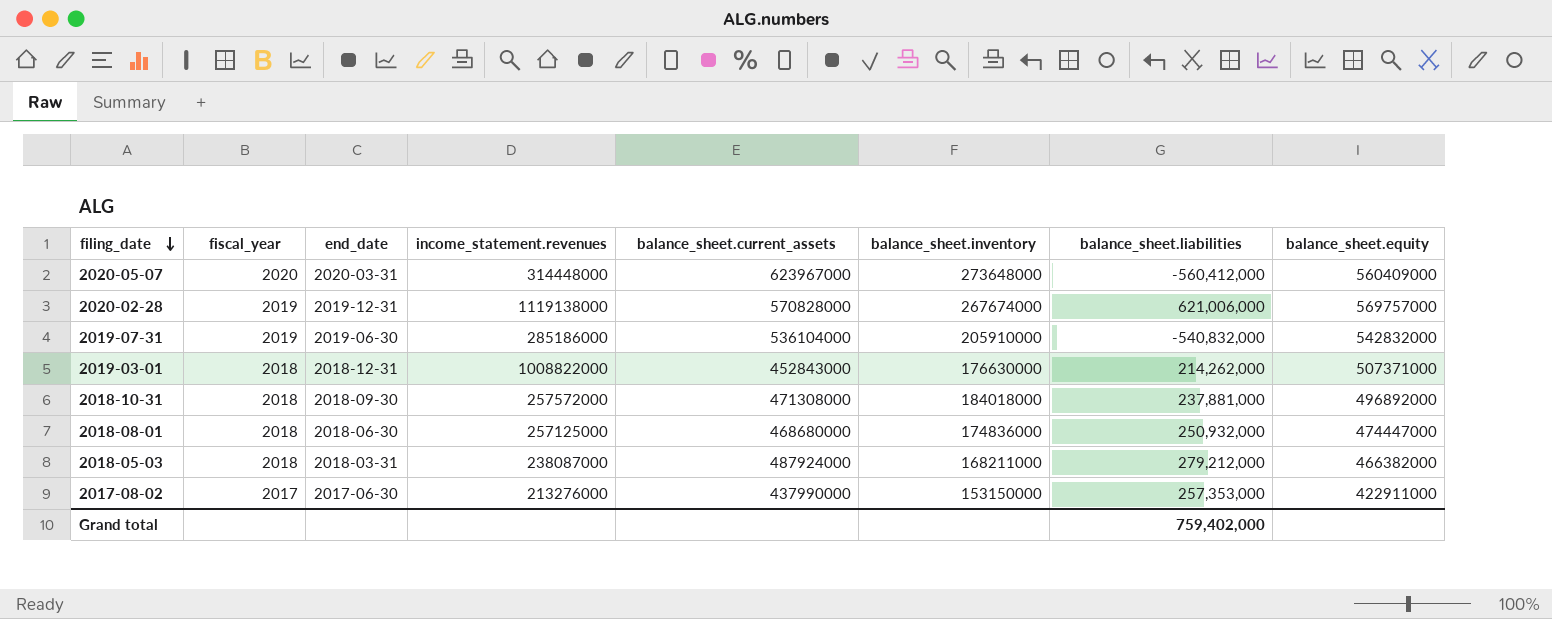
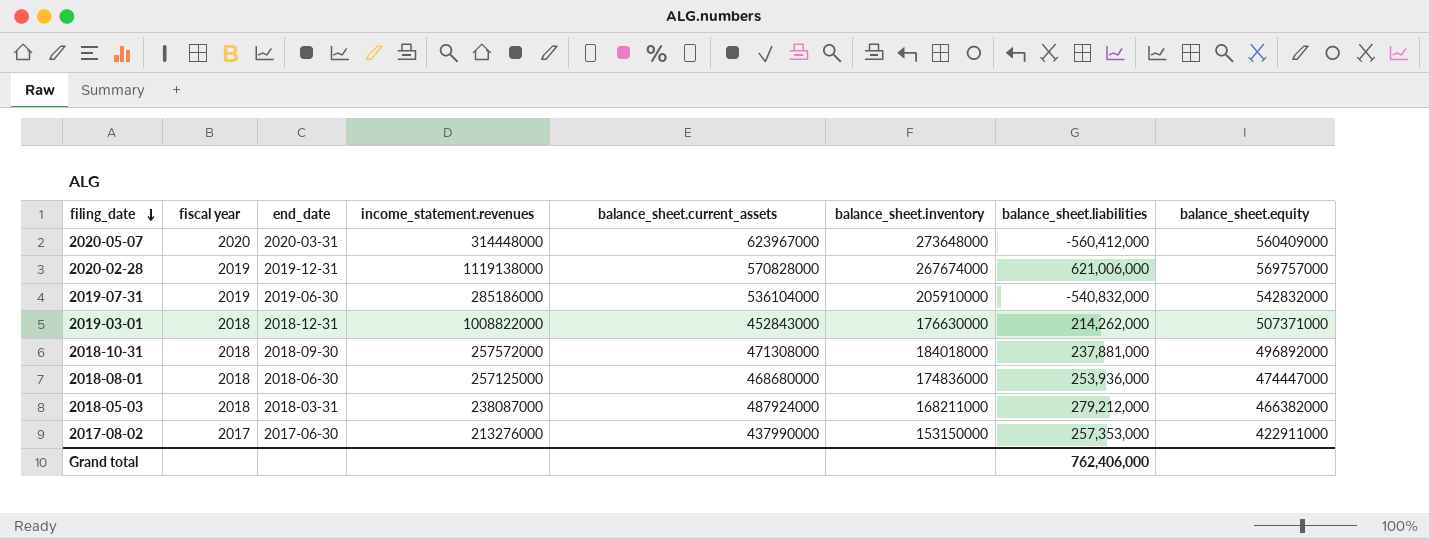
column name: fiscal_year -> fiscal year
2018-08-01 | balance_sheet.liabilities: 250,932,000 -> 253,936,000
Grand total | balance_sheet.liabilities: 759,402,000 -> 762,406,000

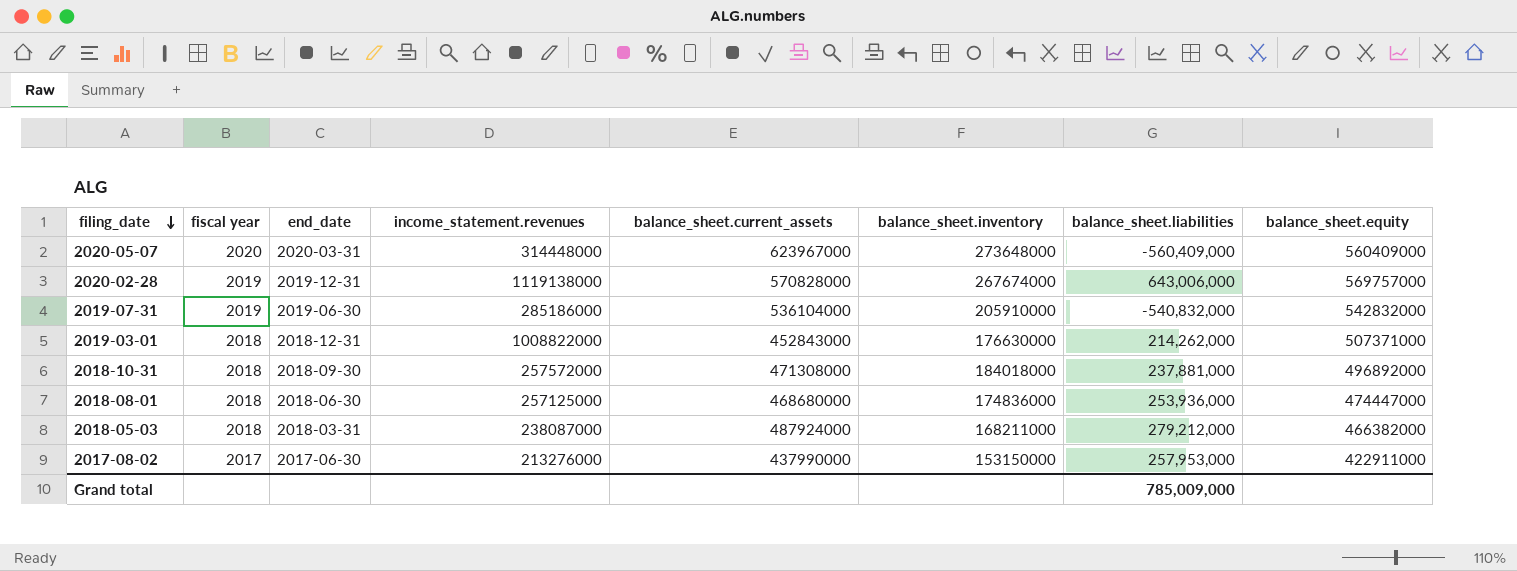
2020-05-07 | balance_sheet.liabilities: -560,412,000 -> -560,409,000
2020-02-28 | balance_sheet.liabilities: 621,006,000 -> 643,006,000
2017-08-02 | balance_sheet.liabilities: 257,353,000 -> 257,953,000
Grand total | balance_sheet.liabilities: 762,406,000 -> 785,009,000

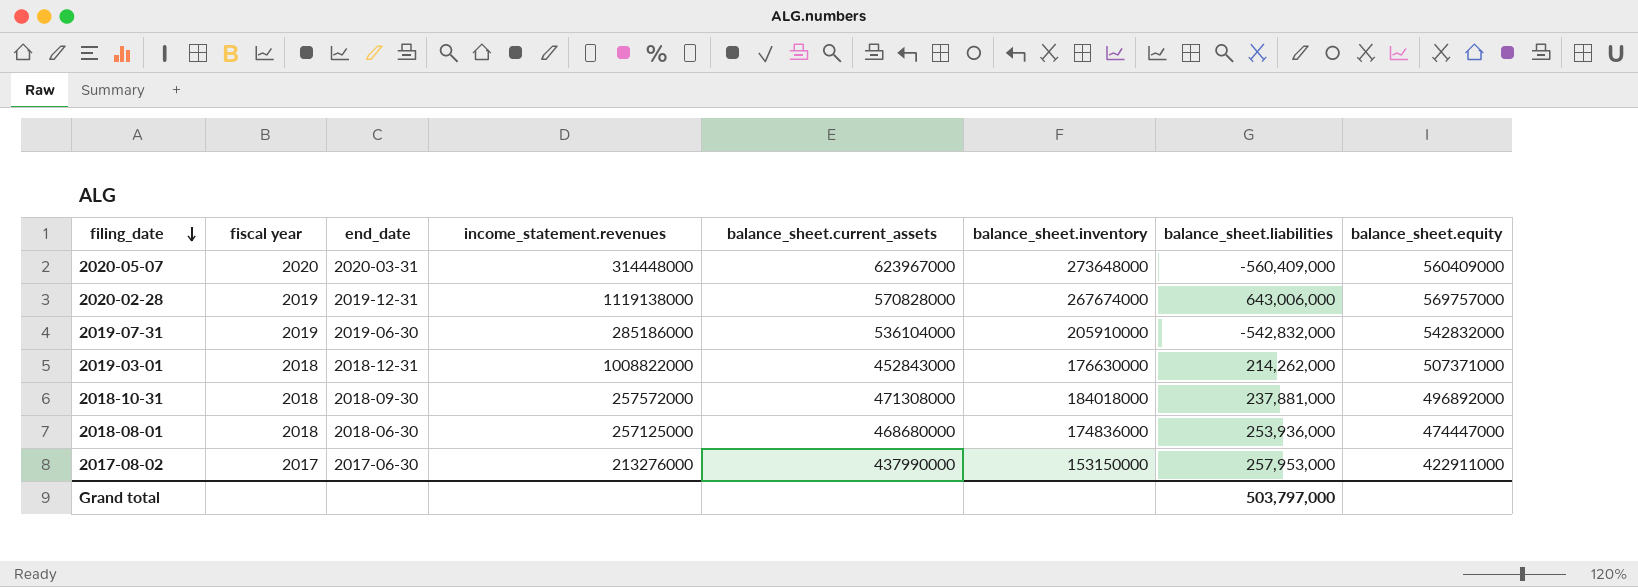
row 2018-05-03: 2018 | 2018-03-31 | 238087000 | 487924000 | 168211000 | 279,212,000 | 466382000 -> none
2019-07-31 | balance_sheet.liabilities: -540,832,000 -> -542,832,000
Grand total | balance_sheet.liabilities: 785,009,000 -> 503,797,000

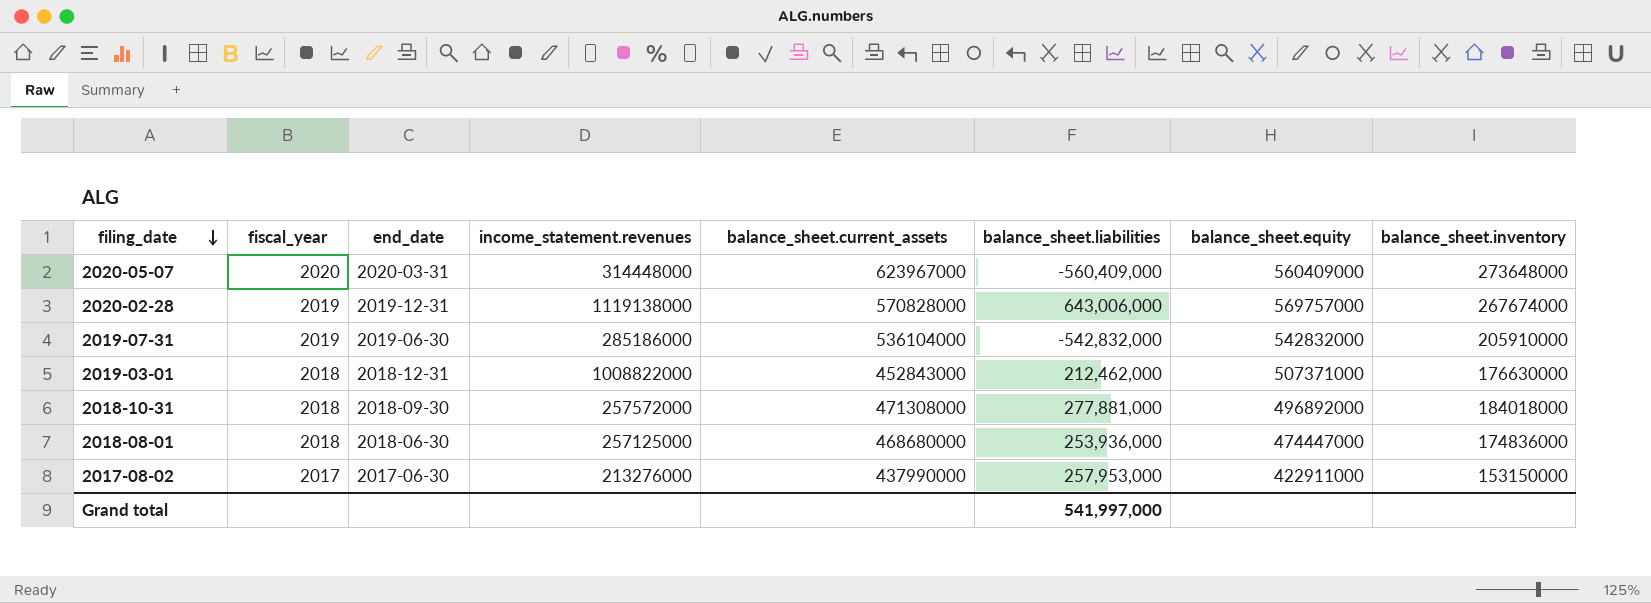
column name: fiscal year -> fiscal_year
column balance_sheet.inventory | position: 6 -> 8
2019-03-01 | balance_sheet.liabilities: 214,262,000 -> 212,462,000
2018-10-31 | balance_sheet.liabilities: 237,881,000 -> 277,881,000
Grand total | balance_sheet.liabilities: 503,797,000 -> 541,997,000

